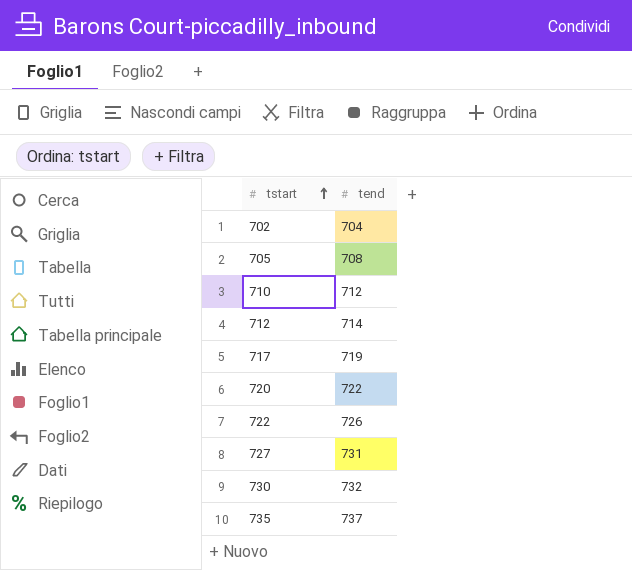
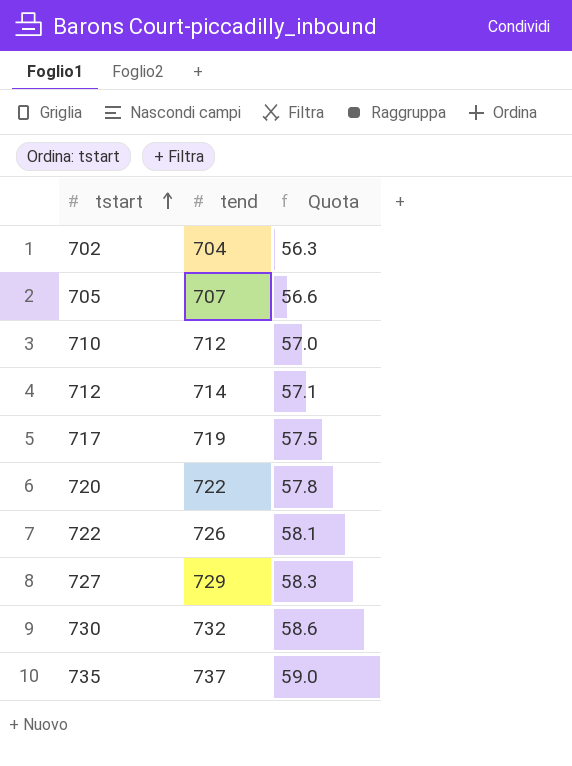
column Quota | formula: none -> [tend] * 0.08
705 | tend: 708 -> 707
727 | tend: 731 -> 729

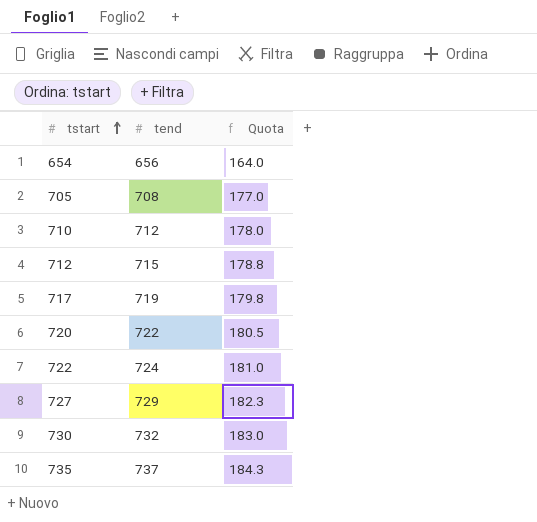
column Quota | formula: [tend] * 0.08 -> [tend] * 0.25
row 702: 704 | 56.3 -> none
row 654: none -> 656 | 164.0
705 | tend: 707 -> 708
712 | tend: 714 -> 715
722 | tend: 726 -> 724

